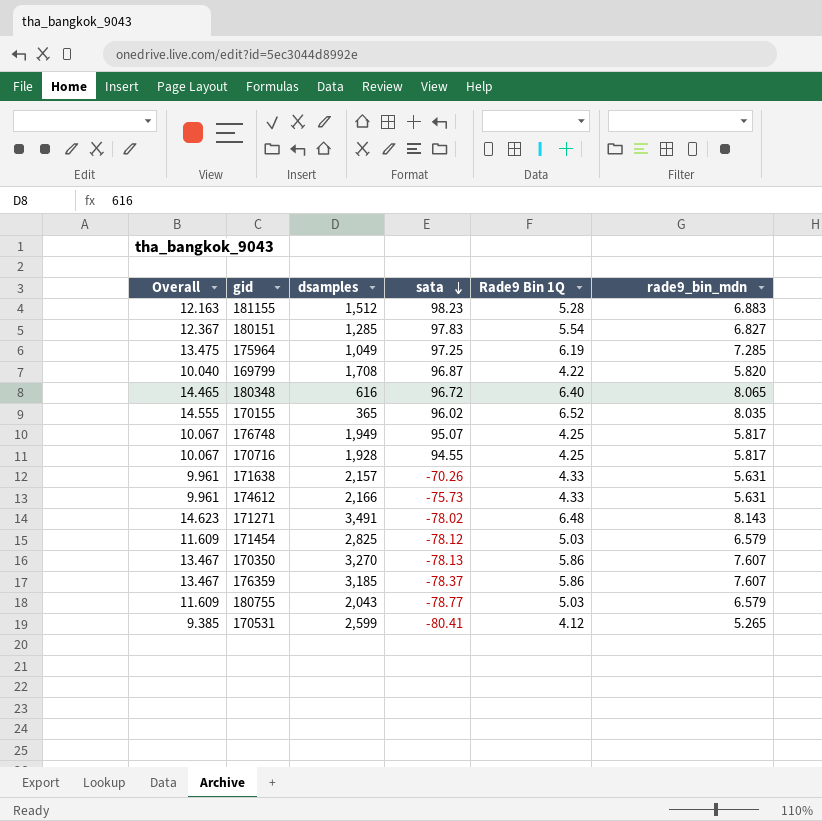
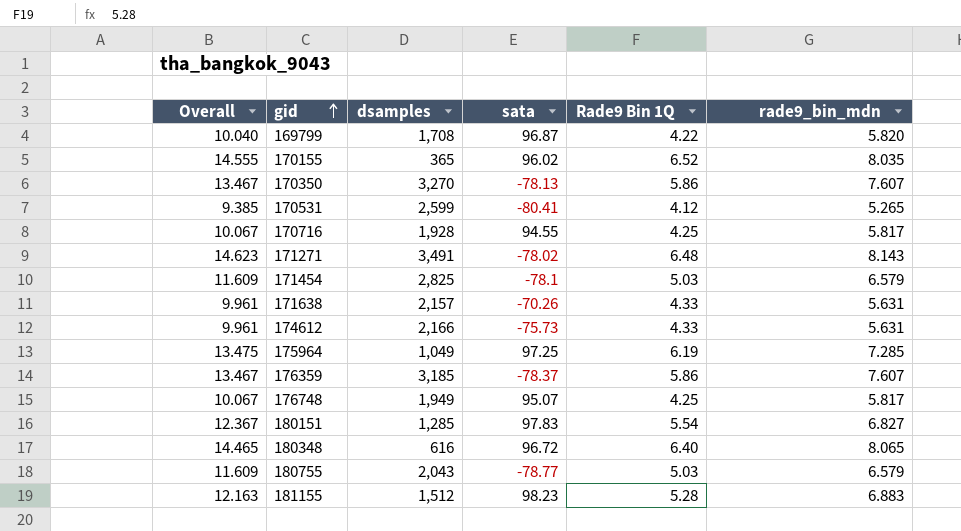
row order: sata descending -> gid ascending
171454 | sata: -78.12 -> -78.1

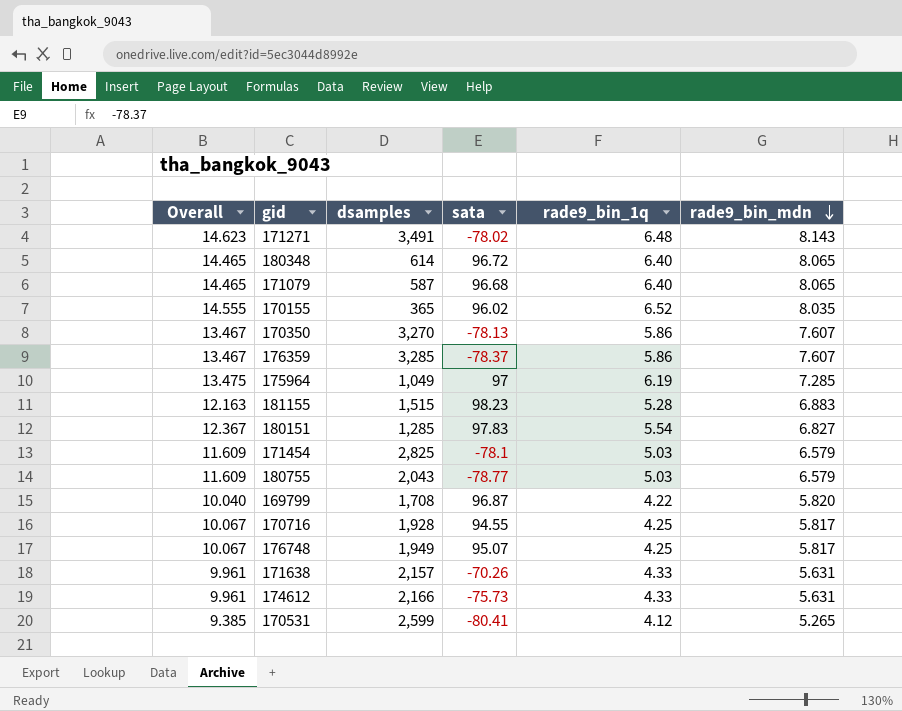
row order: gid ascending -> rade9_bin_mdn descending
column name: Rade9 Bin 1Q -> rade9_bin_1q
180348 | dsamples: 616 -> 614
row 171079: none -> 14.465 | 587 | 96.68 | 6.40 | 8.065
176359 | dsamples: 3,185 -> 3,285
175964 | sata: 97.25 -> 97
181155 | dsamples: 1,512 -> 1,515

